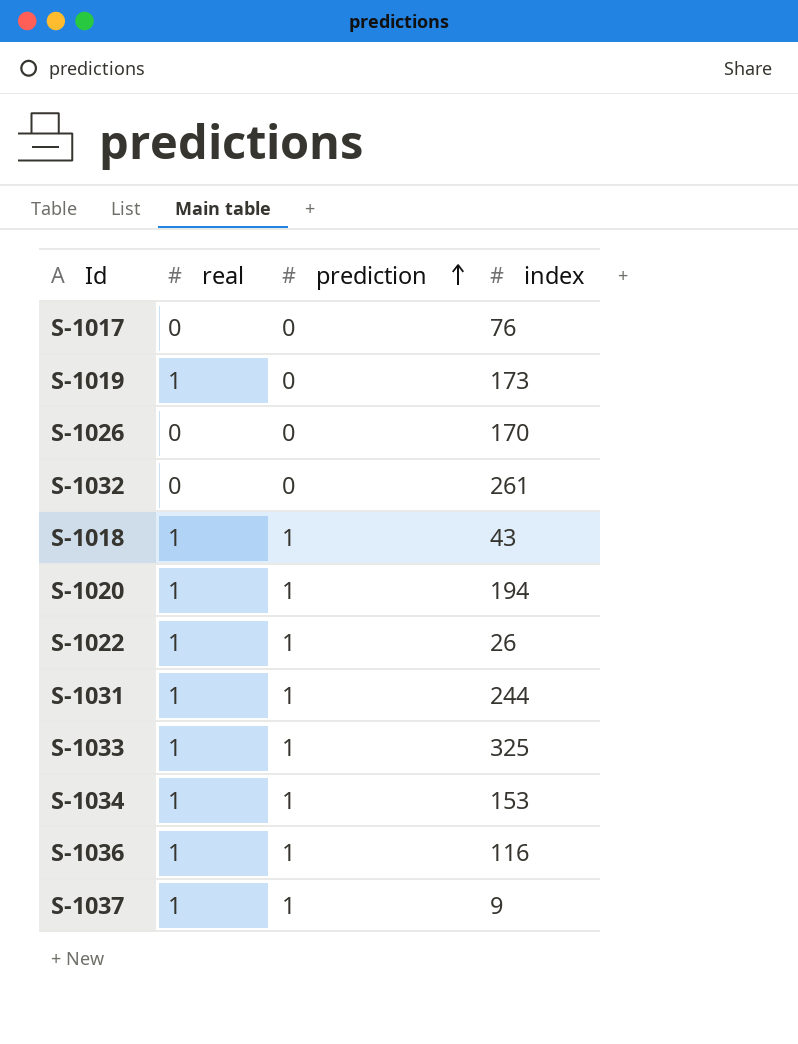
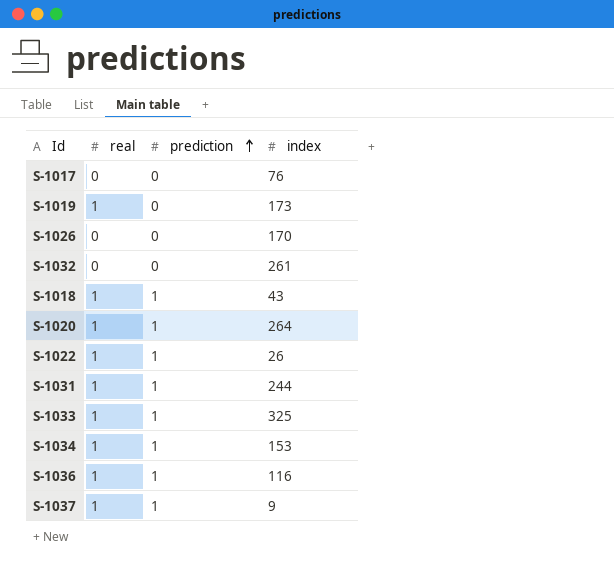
S-1020 | index: 194 -> 264

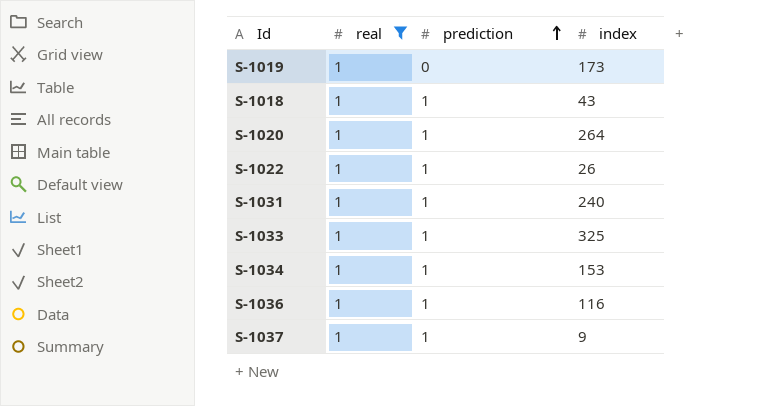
filter: none -> real = 1
S-1031 | index: 244 -> 240

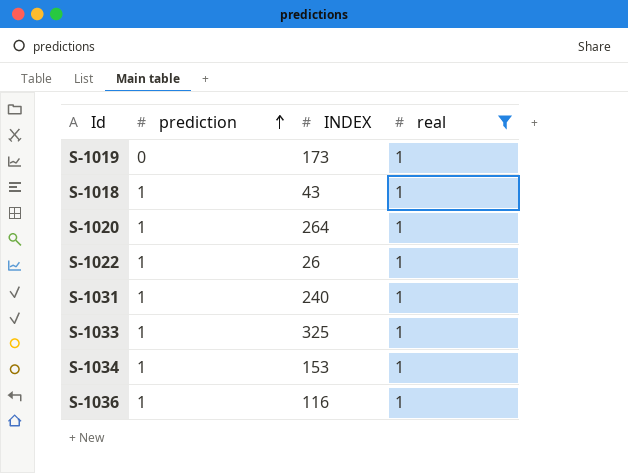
column name: index -> INDEX
column real | position: 2 -> 4
row S-1037: 1 | 1 | 9 -> none

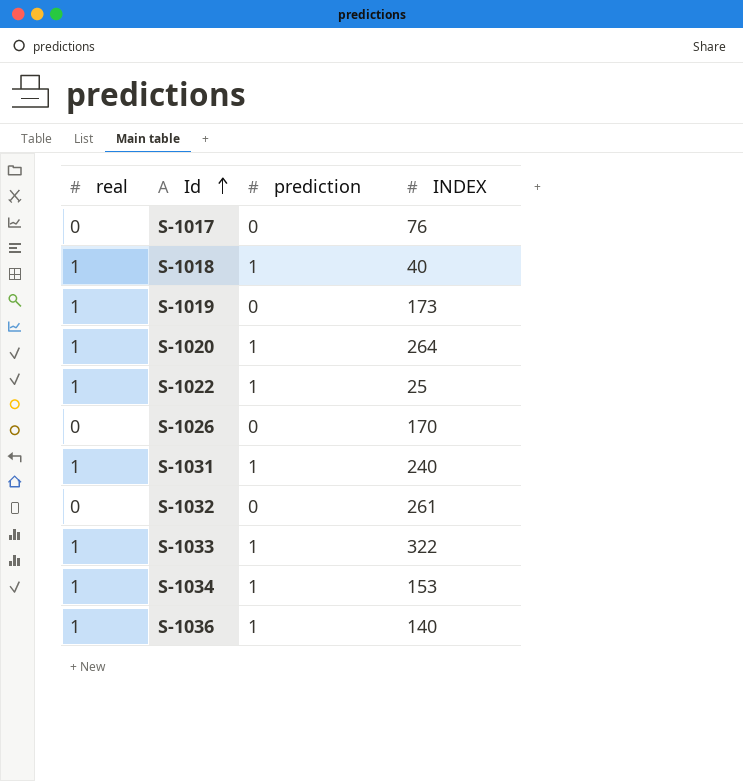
filter: real = 1 -> none
row order: prediction ascending -> Id ascending
column real | position: 4 -> 1
S-1018 | INDEX: 43 -> 40
S-1022 | INDEX: 26 -> 25
S-1033 | INDEX: 325 -> 322
S-1036 | INDEX: 116 -> 140

